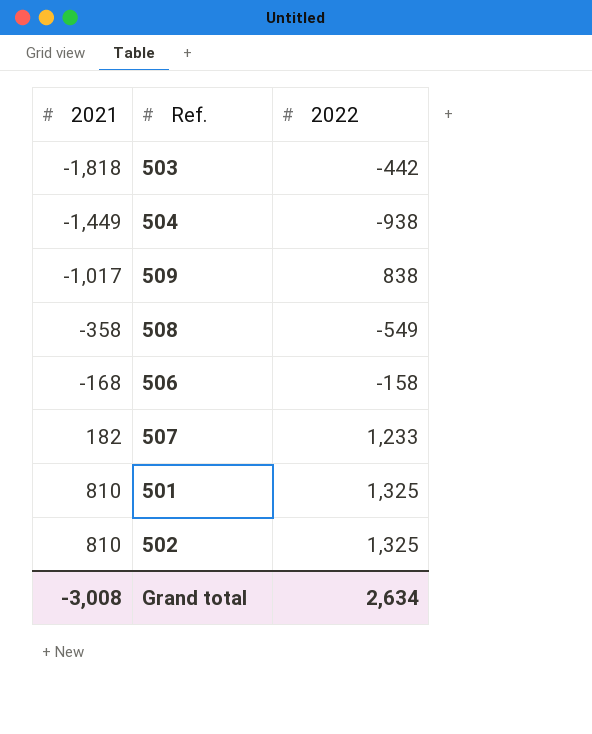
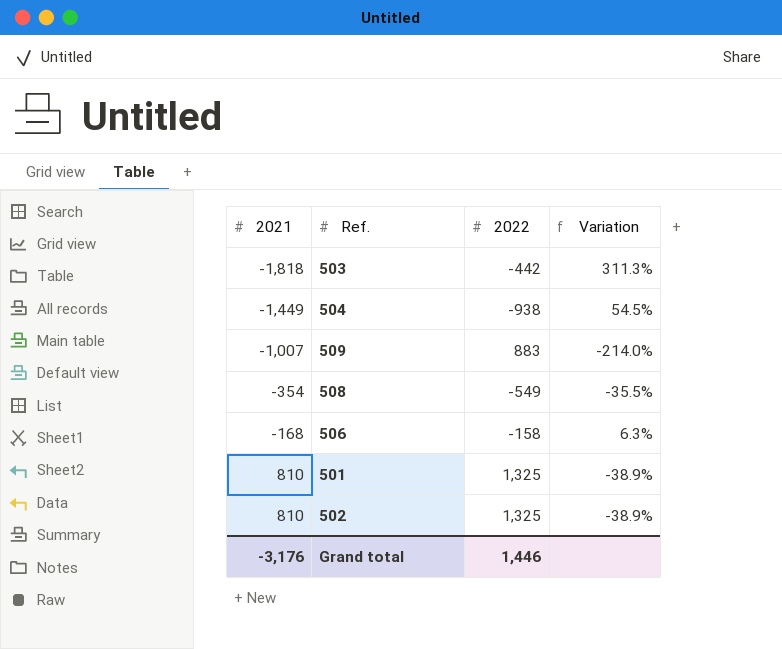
column Variation | formula: none -> ([2021] - [2022]) / [2022]
row 507: 182 | 1,233 -> none
509 | 2021: -1,017 -> -1,007
509 | 2022: 838 -> 883
508 | 2021: -358 -> -354
Grand total | 2021: -3,008 -> -3,176
Grand total | 2022: 2,634 -> 1,446

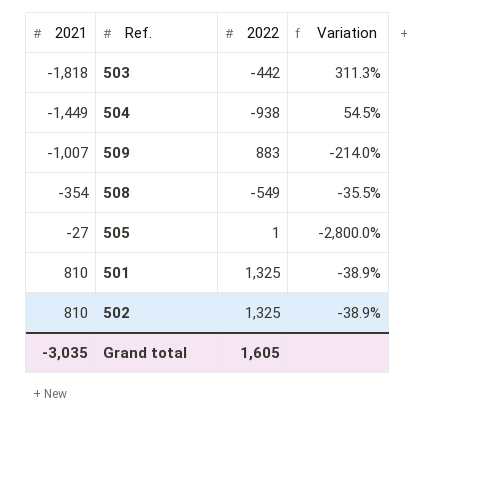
row 506: -168 | -158 | 6.3% -> none
row 505: none -> -27 | 1 | -2,800.0%
Grand total | 2021: -3,176 -> -3,035
Grand total | 2022: 1,446 -> 1,605

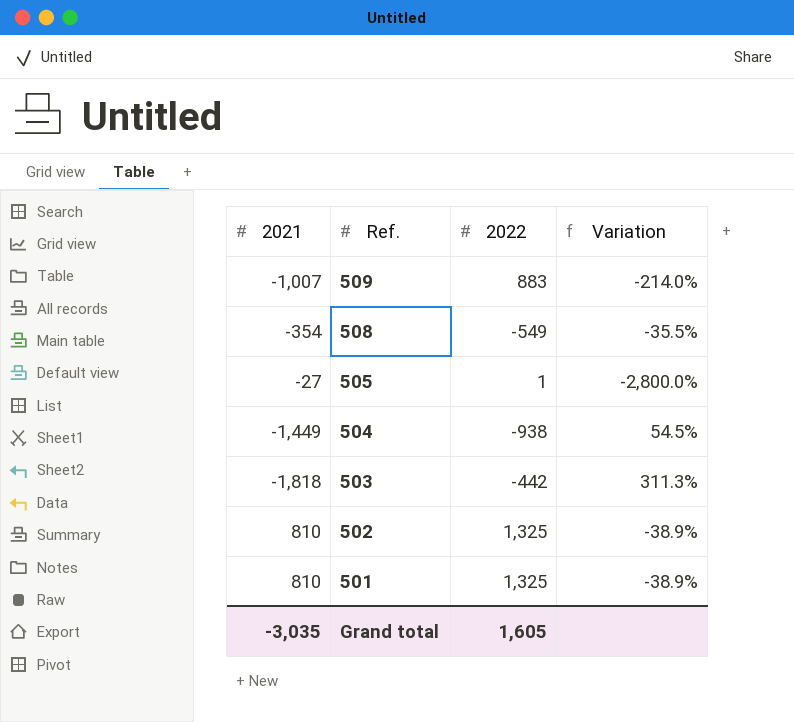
row order: 2021 ascending -> Ref. descending

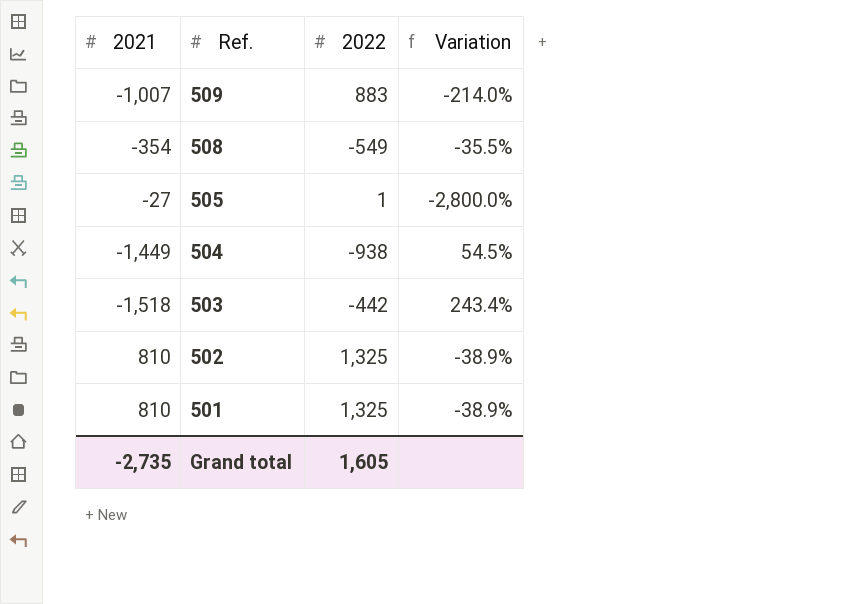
503 | 2021: -1,818 -> -1,518
503 | Variation: 311.3% -> 243.4%
Grand total | 2021: -3,035 -> -2,735

